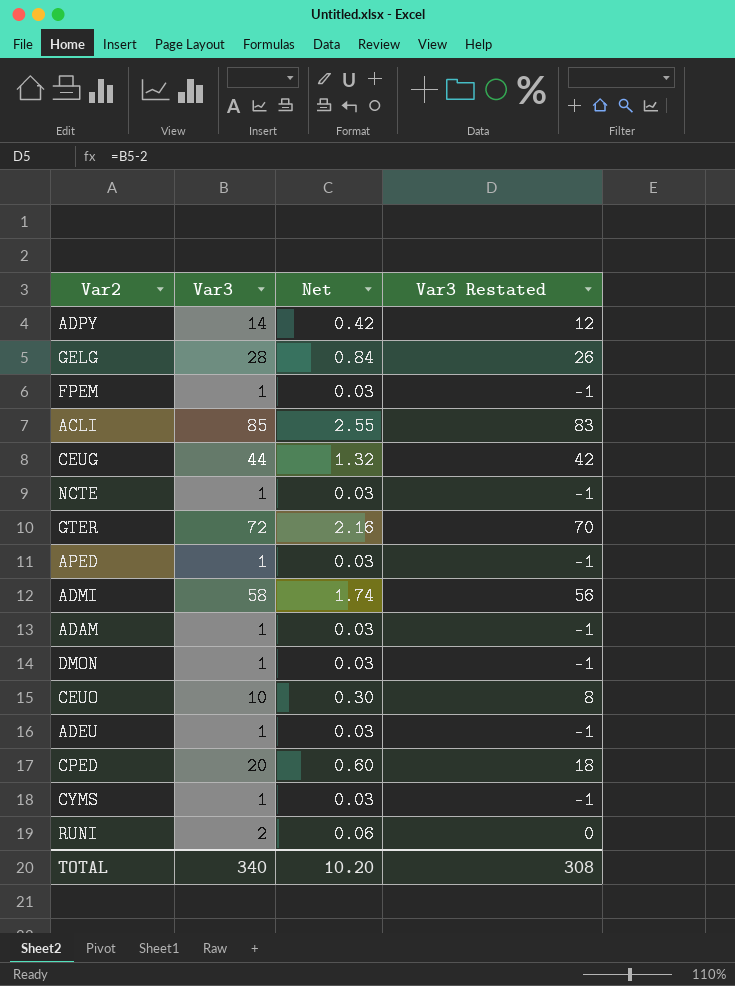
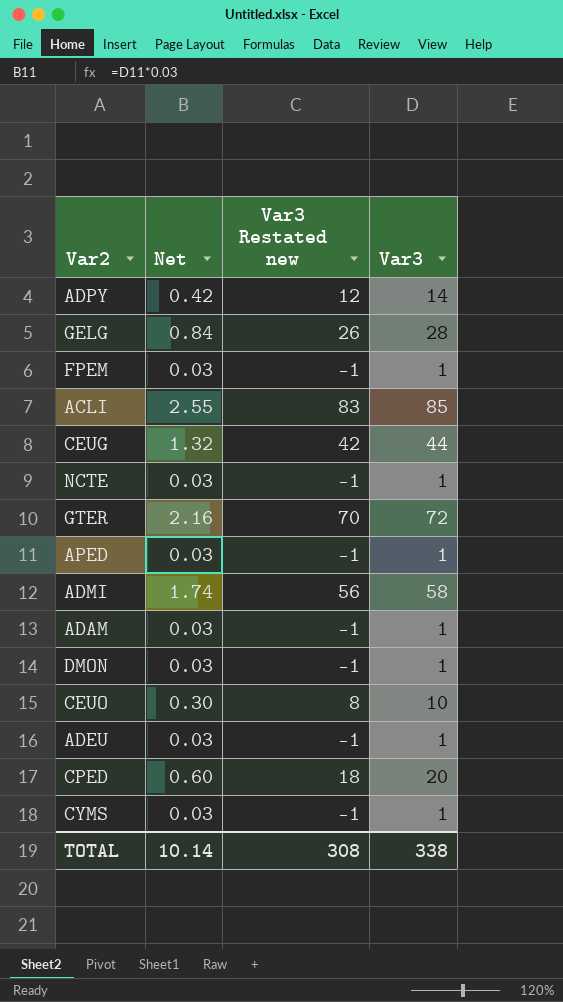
column name: Var3 Restated -> Var3 Restated new
column Var3 | position: 2 -> 4
row RUNI: 2 | 0.06 | 0 -> none
TOTAL | Net: 10.20 -> 10.14
TOTAL | Var3: 340 -> 338

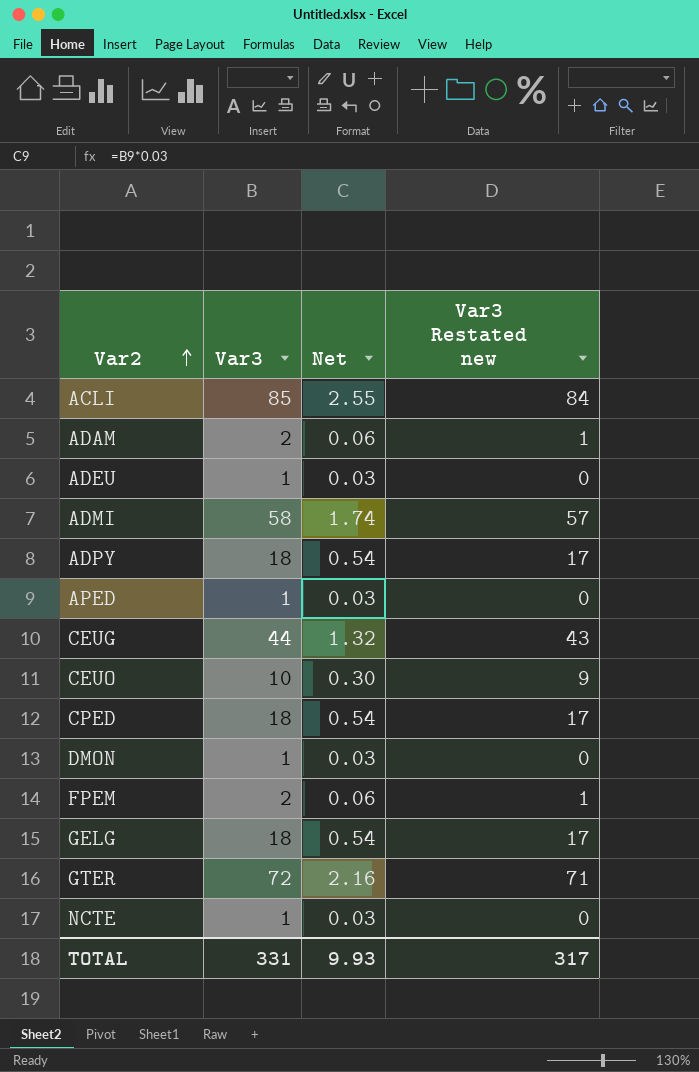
row order: none -> Var2 ascending
column Var3 | position: 4 -> 2
column Var3 Restated new | formula: [Var3] - 2 -> [Var3] - 1
row CYMS: 0.03 | -1 | 1 -> none
ADAM | Var3: 1 -> 2
ADAM | Net: 0.03 -> 0.06
ADPY | Var3: 14 -> 18
ADPY | Net: 0.42 -> 0.54
CPED | Var3: 20 -> 18
CPED | Net: 0.60 -> 0.54
FPEM | Var3: 1 -> 2
FPEM | Net: 0.03 -> 0.06
GELG | Var3: 28 -> 18
GELG | Net: 0.84 -> 0.54
TOTAL | Var3: 338 -> 331
TOTAL | Net: 10.14 -> 9.93
TOTAL | Var3 Restated new: 308 -> 317

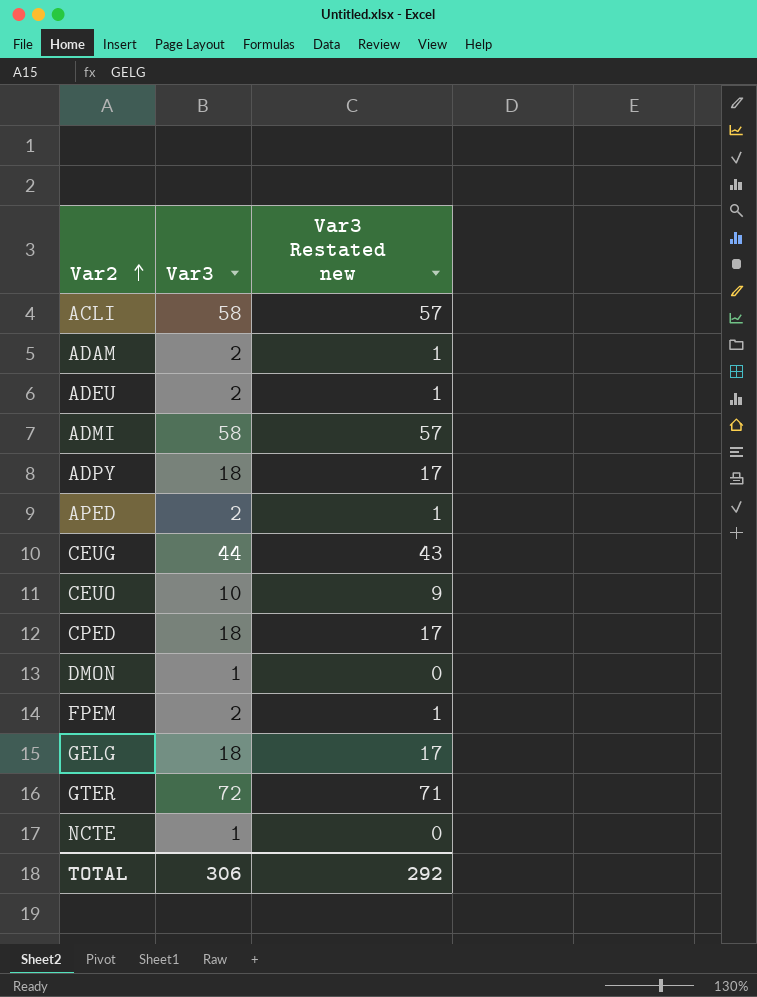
column Net | formula: [Var3] * 0.03 -> none
ACLI | Var3: 85 -> 58
ACLI | Var3 Restated new: 84 -> 57
ADEU | Var3: 1 -> 2
ADEU | Var3 Restated new: 0 -> 1
APED | Var3: 1 -> 2
APED | Var3 Restated new: 0 -> 1
TOTAL | Var3: 331 -> 306
TOTAL | Var3 Restated new: 317 -> 292

